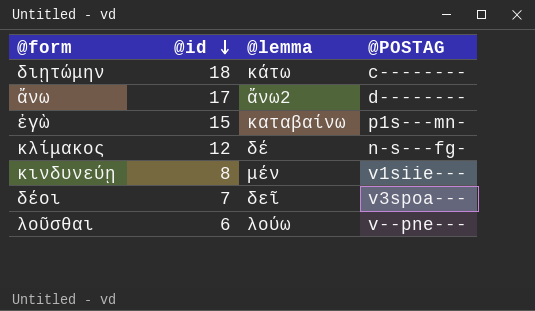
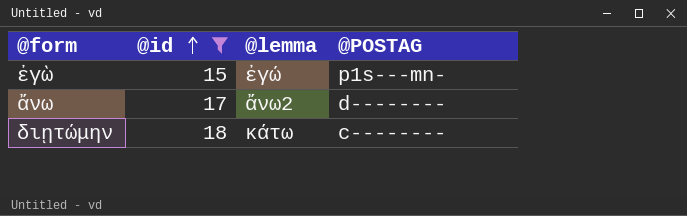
filter: none -> @id >= 15
row order: @id descending -> @id ascending
ἐγὼ | @lemma: καταβαίνω -> ἐγώ

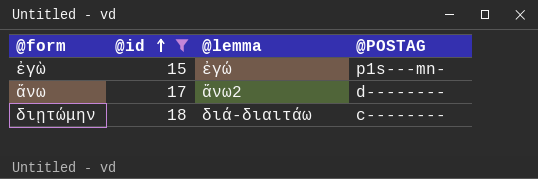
διῃτώμην | @lemma: κάτω -> διά-διαιτάω

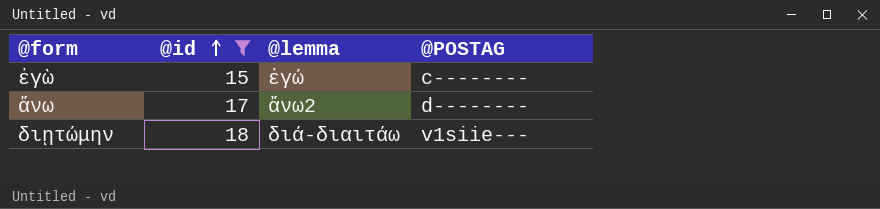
ἐγὼ | @POSTAG: p1s---mn- -> c--------
διῃτώμην | @POSTAG: c-------- -> v1siie---

